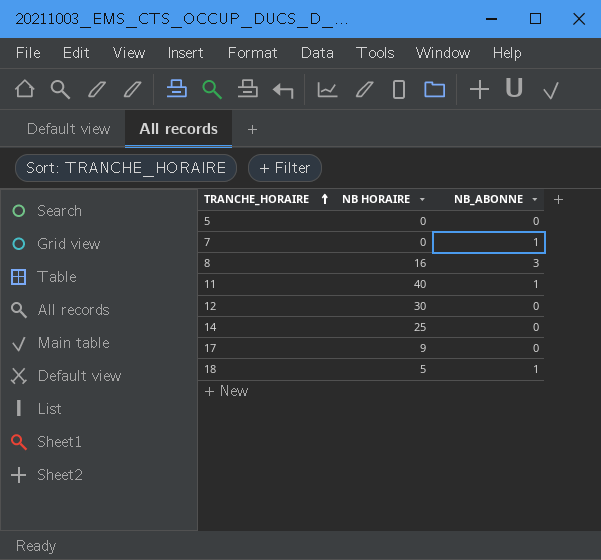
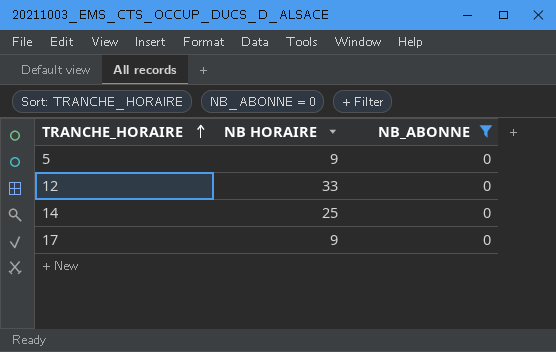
filter: none -> NB_ABONNE = 0
5 | NB HORAIRE: 0 -> 9
12 | NB HORAIRE: 30 -> 33

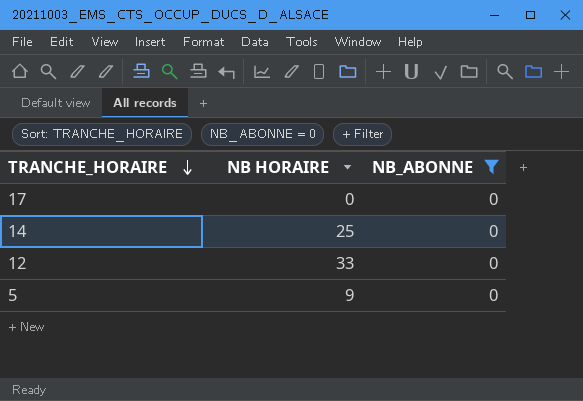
row order: TRANCHE_HORAIRE ascending -> TRANCHE_HORAIRE descending
17 | NB HORAIRE: 9 -> 0

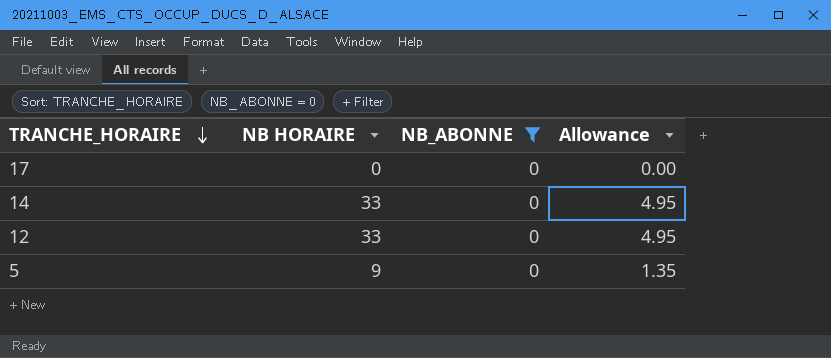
column Allowance | formula: none -> [NB HORAIRE] * 0.15
14 | NB HORAIRE: 25 -> 33

